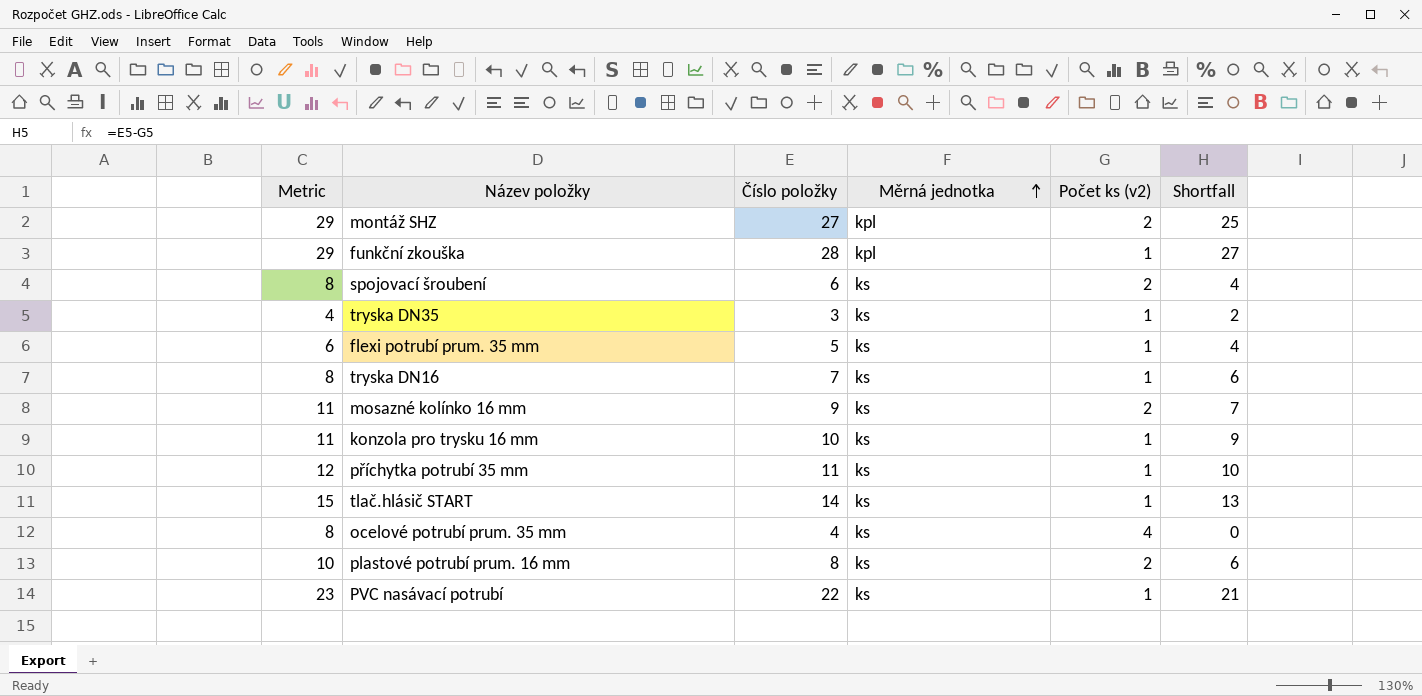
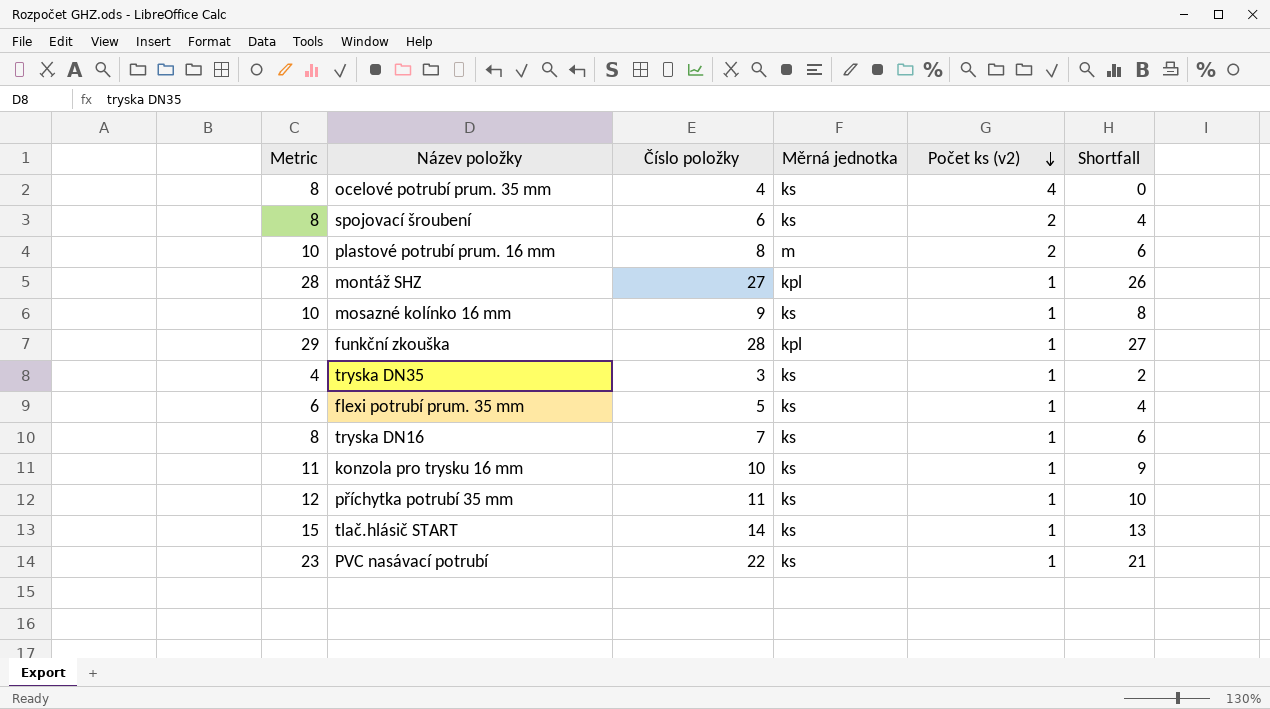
row order: Měrná jednotka ascending -> Počet ks (v2) descending
plastové potrubí prum. 16 mm | Měrná jednotka: ks -> m
montáž SHZ | Metric: 29 -> 28
montáž SHZ | Počet ks (v2): 2 -> 1
montáž SHZ | Shortfall: 25 -> 26
mosazné kolínko 16 mm | Metric: 11 -> 10
mosazné kolínko 16 mm | Počet ks (v2): 2 -> 1
mosazné kolínko 16 mm | Shortfall: 7 -> 8

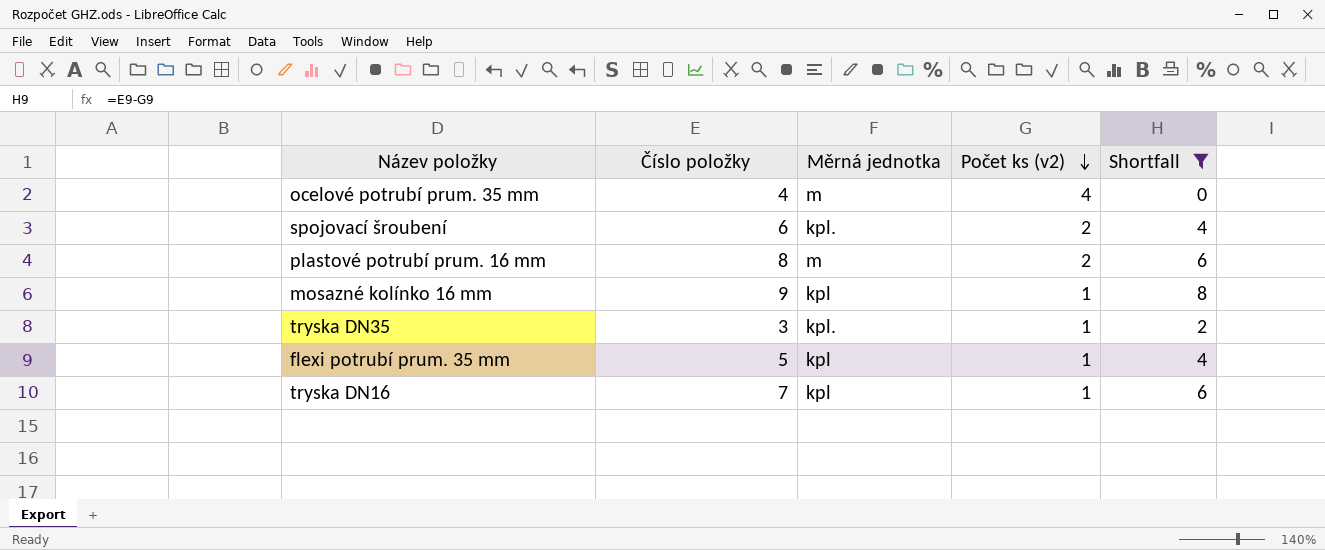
filter: none -> Shortfall <= 8
column Metric | formula: [Číslo položky] + [Počet ks (v2)] -> none
ocelové potrubí prum. 35 mm | Měrná jednotka: ks -> m
spojovací šroubení | Měrná jednotka: ks -> kpl.
mosazné kolínko 16 mm | Měrná jednotka: ks -> kpl
tryska DN35 | Měrná jednotka: ks -> kpl.
flexi potrubí prum. 35 mm | Měrná jednotka: ks -> kpl
tryska DN16 | Měrná jednotka: ks -> kpl

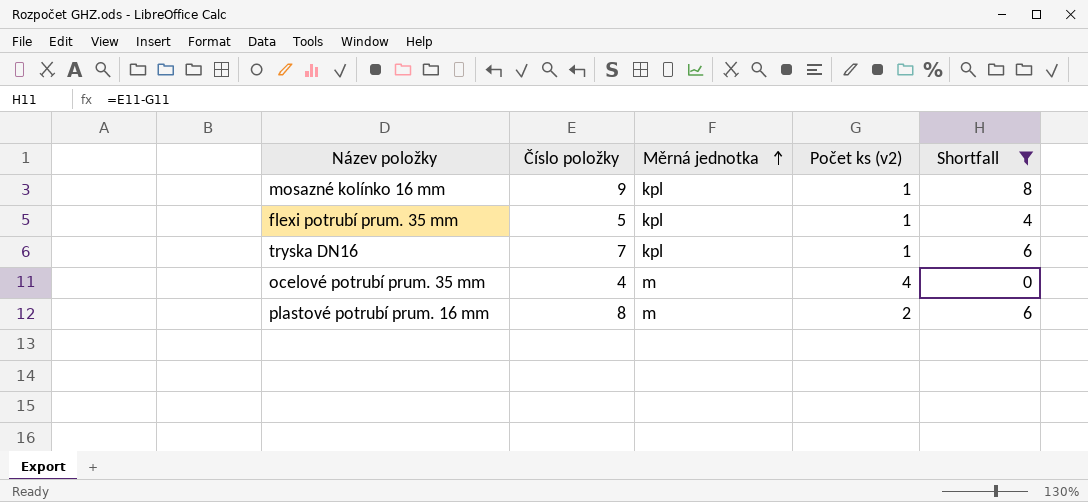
row order: Počet ks (v2) descending -> Měrná jednotka ascending
row spojovací šroubení: 6 | kpl. | 2 | 4 -> none
row tryska DN35: 3 | kpl. | 1 | 2 -> none

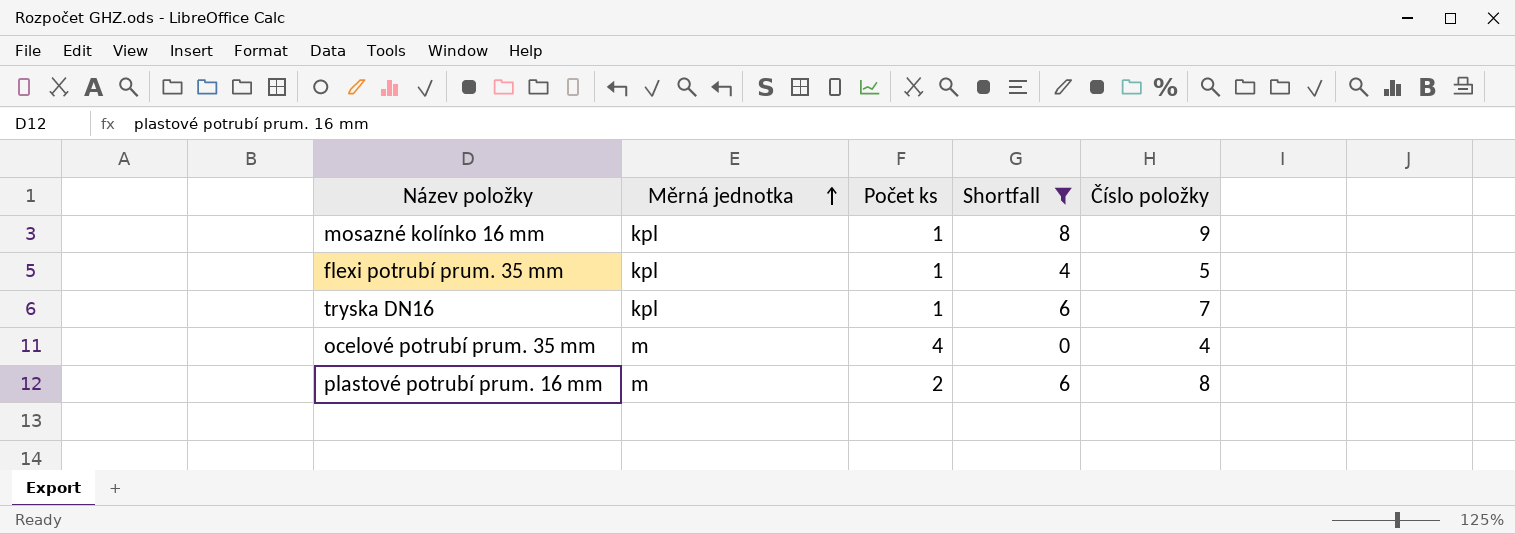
column name: Počet ks (v2) -> Počet ks
column Číslo položky | position: 2 -> 5

